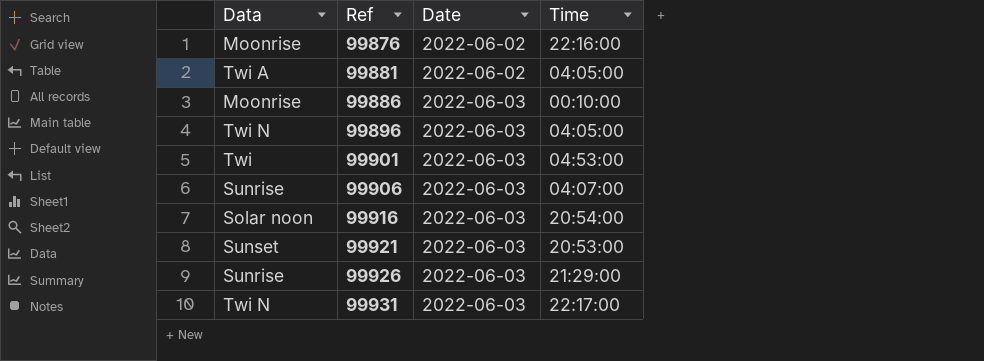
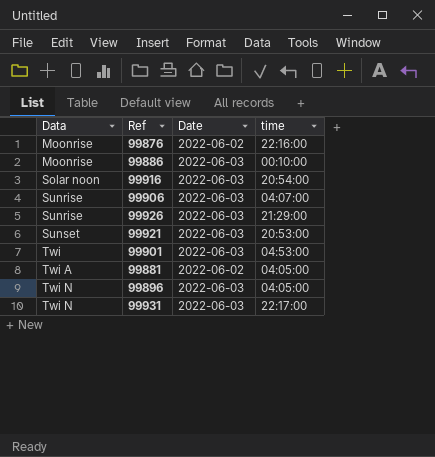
row order: Ref ascending -> Data ascending
column name: Time -> time

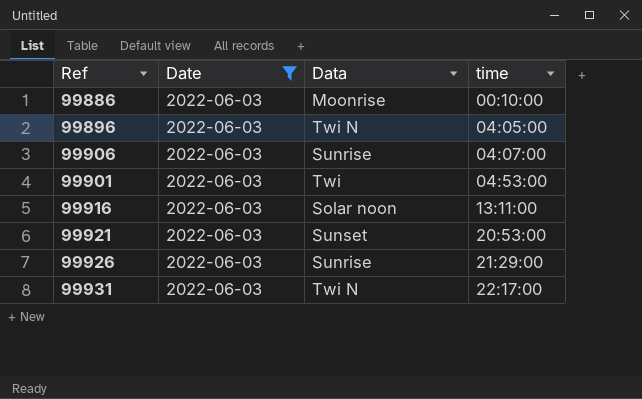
filter: none -> Date = 2022-06-03
row order: Data ascending -> time ascending
column Data | position: 1 -> 3
99916 | time: 20:54:00 -> 13:11:00

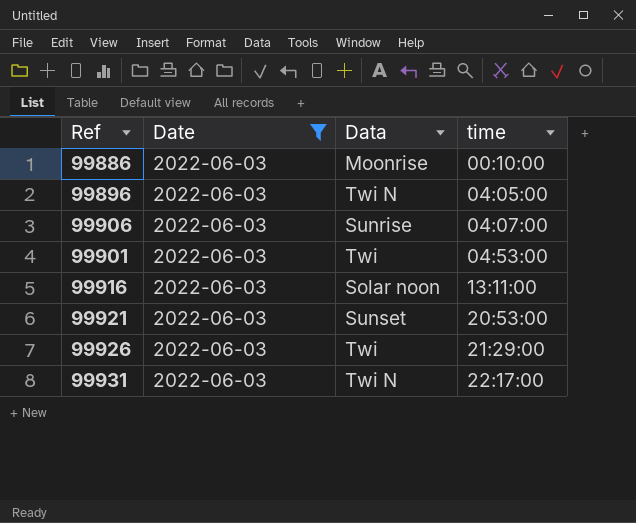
99926 | Data: Sunrise -> Twi

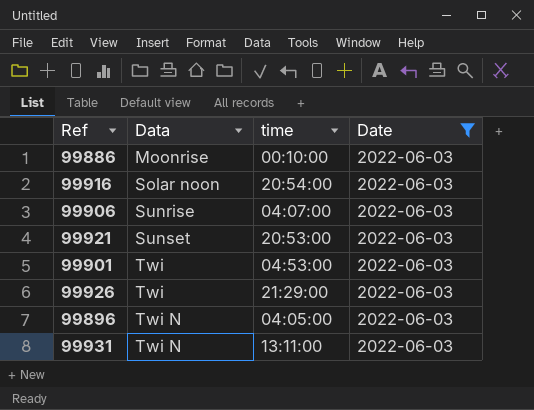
row order: time ascending -> Data ascending
column Date | position: 2 -> 4
99916 | time: 13:11:00 -> 20:54:00
99931 | time: 22:17:00 -> 13:11:00

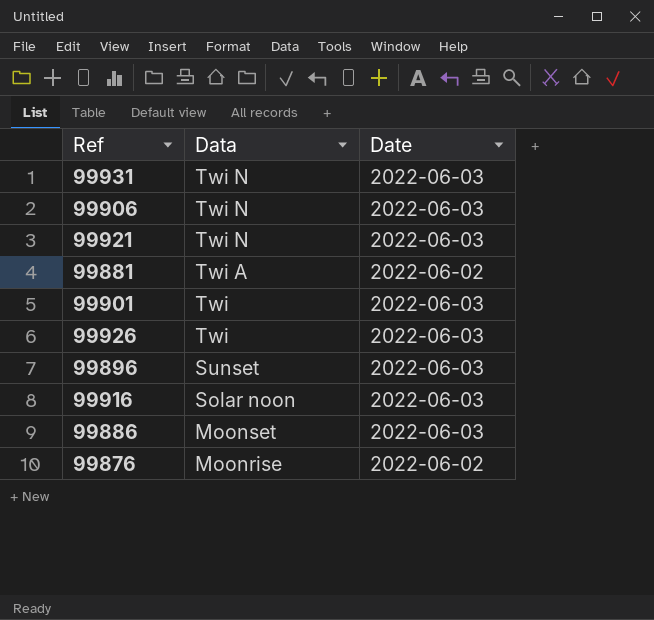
filter: Date = 2022-06-03 -> none
row order: Data ascending -> Data descending
column time | position: 3 -> none
99906 | Data: Sunrise -> Twi N
99921 | Data: Sunset -> Twi N
99896 | Data: Twi N -> Sunset
99886 | Data: Moonrise -> Moonset

